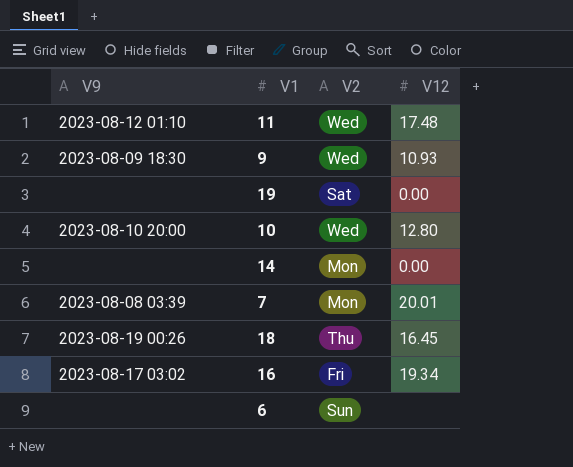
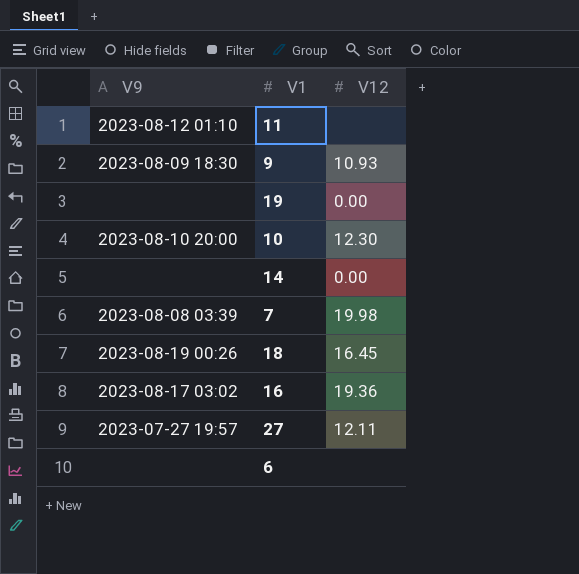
column V2 | position: 3 -> none
11 | V12: 17.48 -> none
10 | V12: 12.80 -> 12.30
7 | V12: 20.01 -> 19.98
16 | V12: 19.34 -> 19.36
row 27: none -> 2023-07-27 19:57 | 12.11

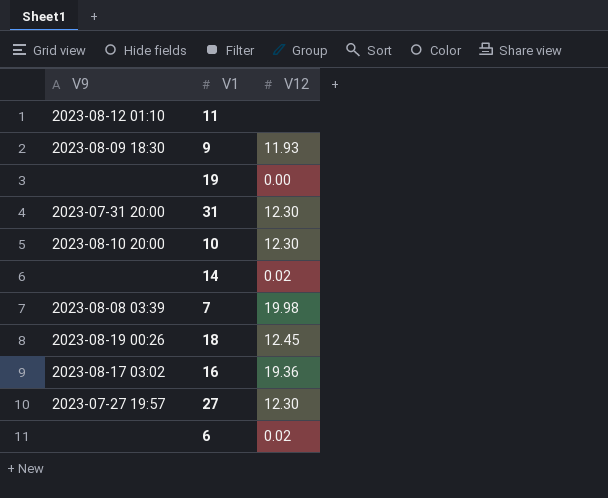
9 | V12: 10.93 -> 11.93
row 31: none -> 2023-07-31 20:00 | 12.30
14 | V12: 0.00 -> 0.02
18 | V12: 16.45 -> 12.45
27 | V12: 12.11 -> 12.30
6 | V12: none -> 0.02

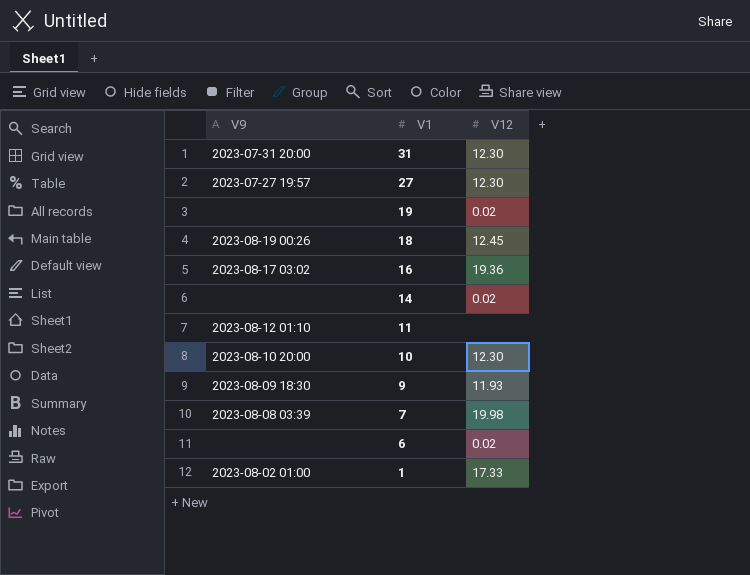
row order: none -> V1 descending
19 | V12: 0.00 -> 0.02
row 1: none -> 2023-08-02 01:00 | 17.33

